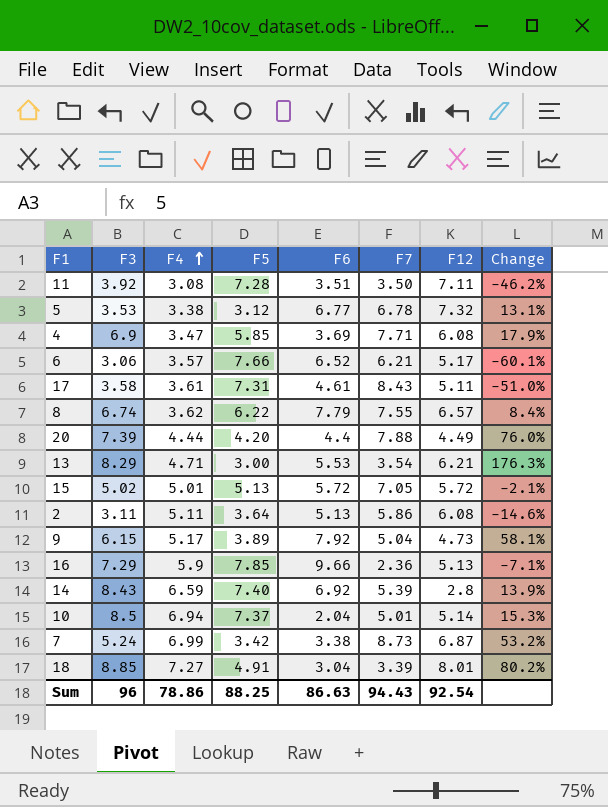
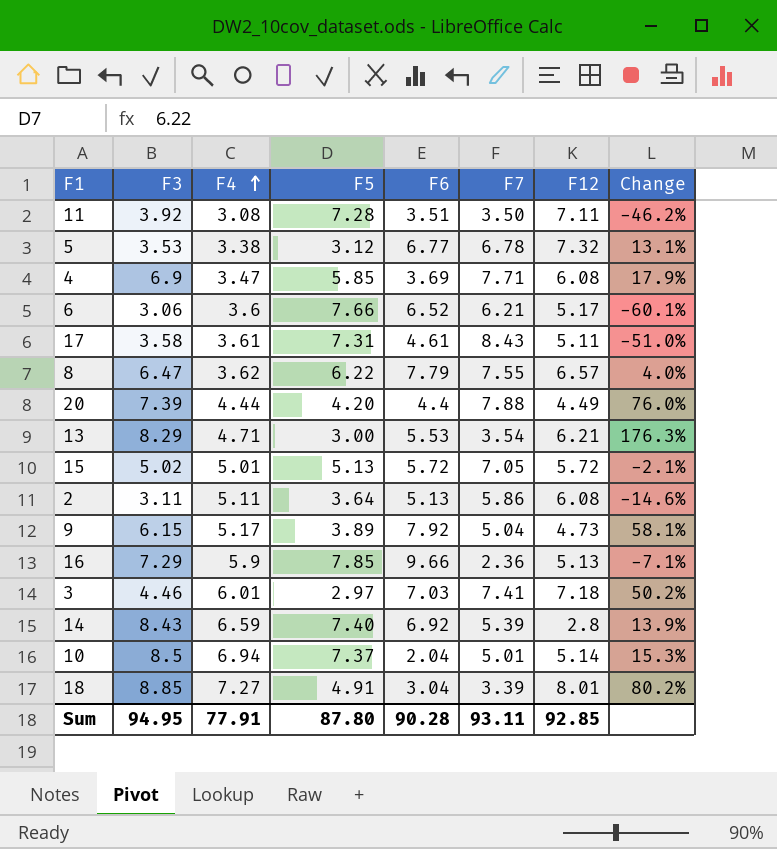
row 7: 5.24 | 6.99 | 3.42 | 3.38 | 8.73 | 6.87 | 53.2% -> none
6 | F4: 3.57 -> 3.6
8 | F3: 6.74 -> 6.47
8 | Change: 8.4% -> 4.0%
row 3: none -> 4.46 | 6.01 | 2.97 | 7.03 | 7.41 | 7.18 | 50.2%
Sum | F3: 96 -> 94.95
Sum | F4: 78.86 -> 77.91
Sum | F5: 88.25 -> 87.80
Sum | F6: 86.63 -> 90.28
Sum | F7: 94.43 -> 93.11
Sum | F12: 92.54 -> 92.85

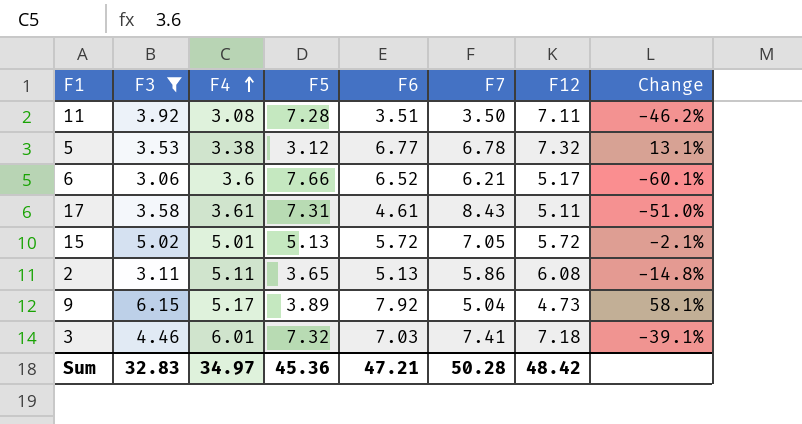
filter: none -> F3 <= 6.15
2 | F5: 3.64 -> 3.65
2 | Change: -14.6% -> -14.8%
3 | F5: 2.97 -> 7.32
3 | Change: 50.2% -> -39.1%
Sum | F3: 94.95 -> 32.83
Sum | F4: 77.91 -> 34.97
Sum | F5: 87.80 -> 45.36
Sum | F6: 90.28 -> 47.21
Sum | F7: 93.11 -> 50.28
Sum | F12: 92.85 -> 48.42

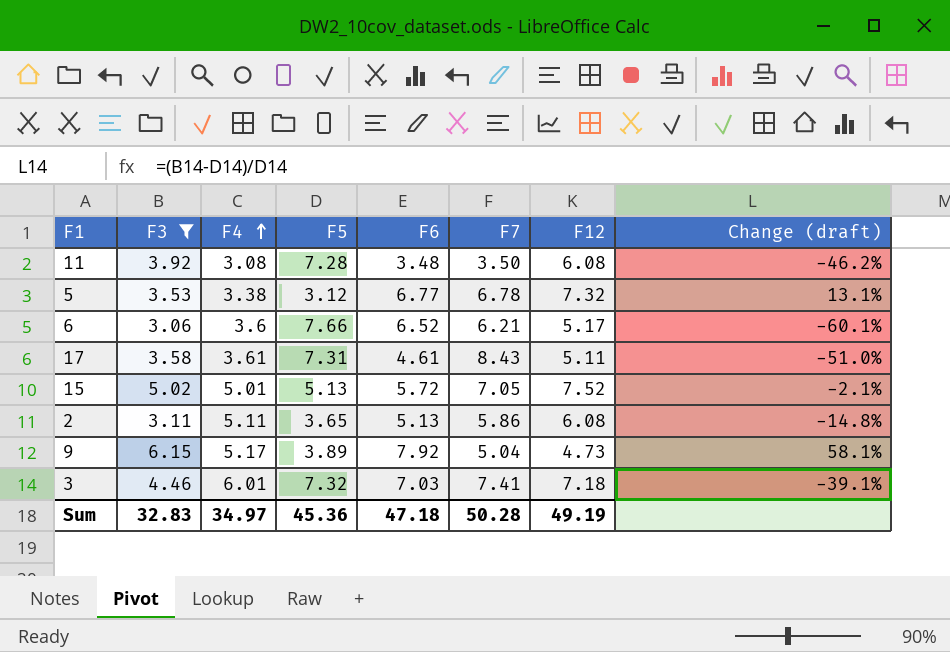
column name: Change -> Change (draft)
11 | F6: 3.51 -> 3.48
11 | F12: 7.11 -> 6.08
15 | F12: 5.72 -> 7.52
Sum | F6: 47.21 -> 47.18
Sum | F12: 48.42 -> 49.19

